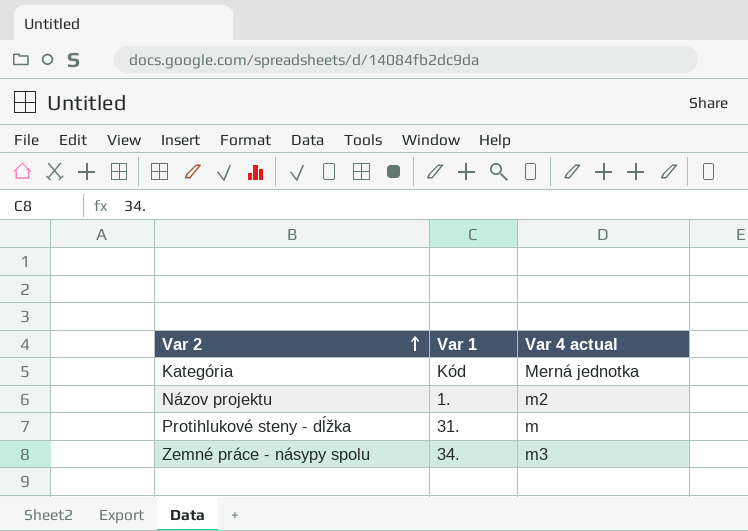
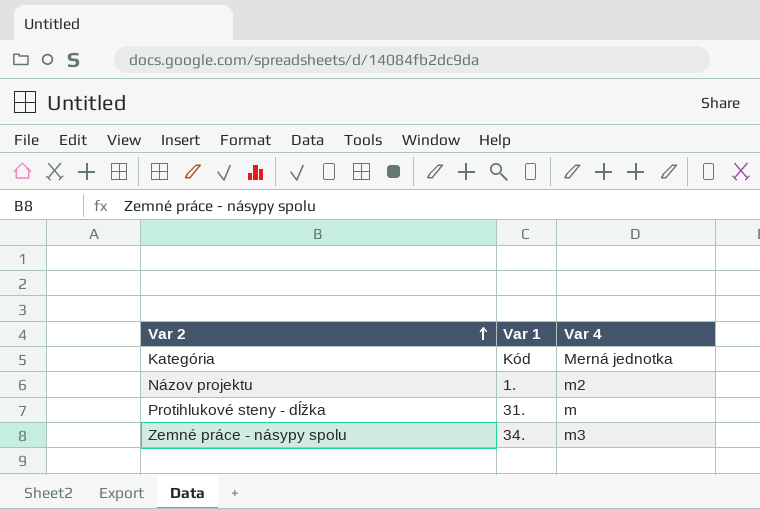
column name: Var 4 actual -> Var 4

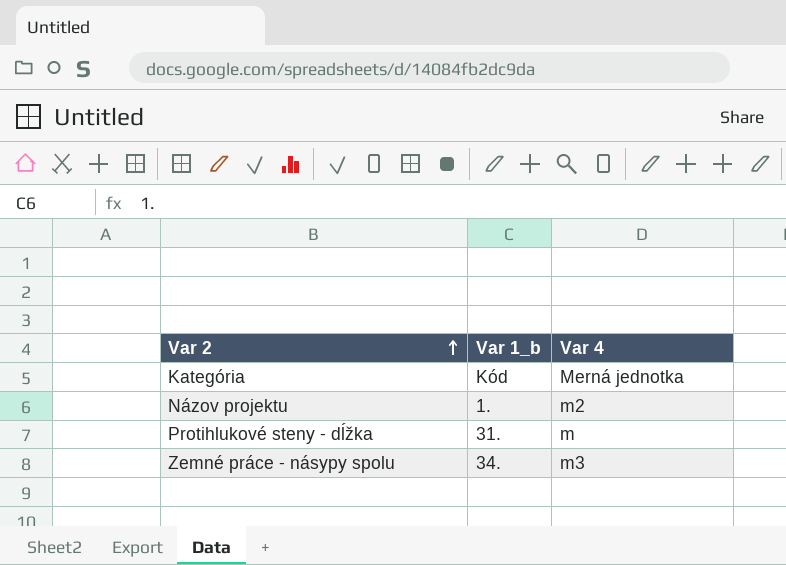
column name: Var 1 -> Var 1_b

